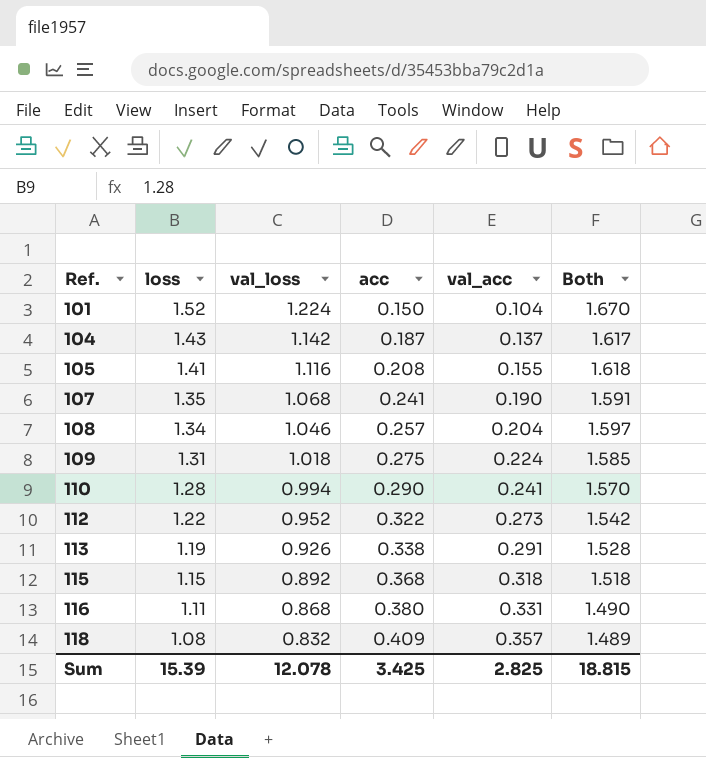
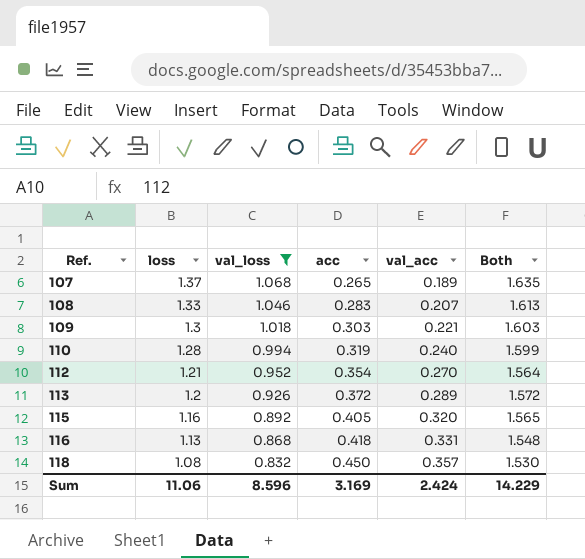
filter: none -> val_loss <= 1.068
107 | loss: 1.35 -> 1.37
107 | acc: 0.241 -> 0.265
107 | val_acc: 0.190 -> 0.189
107 | Both: 1.591 -> 1.635
108 | loss: 1.34 -> 1.33
108 | acc: 0.257 -> 0.283
108 | val_acc: 0.204 -> 0.207
108 | Both: 1.597 -> 1.613
109 | loss: 1.31 -> 1.3
109 | acc: 0.275 -> 0.303
109 | val_acc: 0.224 -> 0.221
109 | Both: 1.585 -> 1.603
110 | acc: 0.290 -> 0.319
110 | val_acc: 0.241 -> 0.240
110 | Both: 1.570 -> 1.599
112 | loss: 1.22 -> 1.21
112 | acc: 0.322 -> 0.354
112 | val_acc: 0.273 -> 0.270
112 | Both: 1.542 -> 1.564
113 | loss: 1.19 -> 1.2
113 | acc: 0.338 -> 0.372
113 | val_acc: 0.291 -> 0.289
113 | Both: 1.528 -> 1.572
115 | loss: 1.15 -> 1.16
115 | acc: 0.368 -> 0.405
115 | val_acc: 0.318 -> 0.320
115 | Both: 1.518 -> 1.565
116 | loss: 1.11 -> 1.13
116 | acc: 0.380 -> 0.418
116 | Both: 1.490 -> 1.548
118 | acc: 0.409 -> 0.450
118 | Both: 1.489 -> 1.530
Sum | loss: 15.39 -> 11.06
Sum | val_loss: 12.078 -> 8.596
Sum | acc: 3.425 -> 3.169
Sum | val_acc: 2.825 -> 2.424
Sum | Both: 18.815 -> 14.229

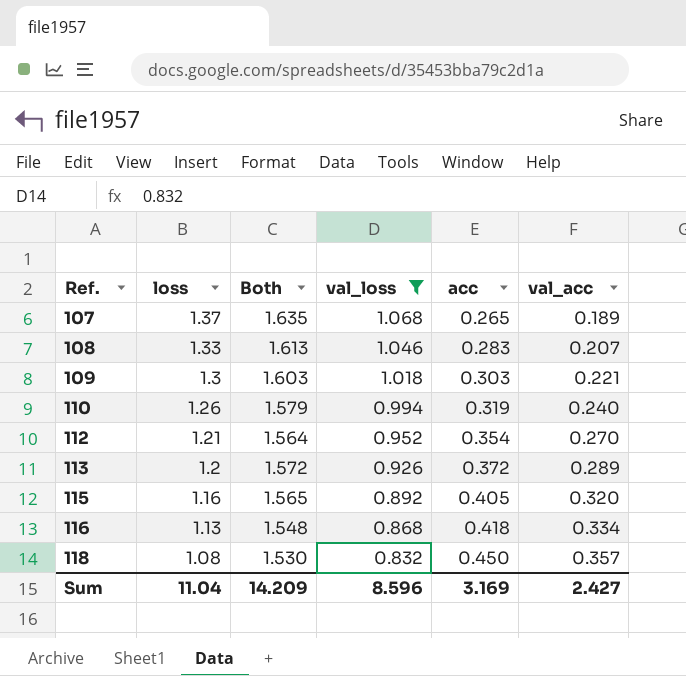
column Both | position: 6 -> 3
110 | loss: 1.28 -> 1.26
110 | Both: 1.599 -> 1.579
116 | val_acc: 0.331 -> 0.334
Sum | loss: 11.06 -> 11.04
Sum | Both: 14.229 -> 14.209
Sum | val_acc: 2.424 -> 2.427

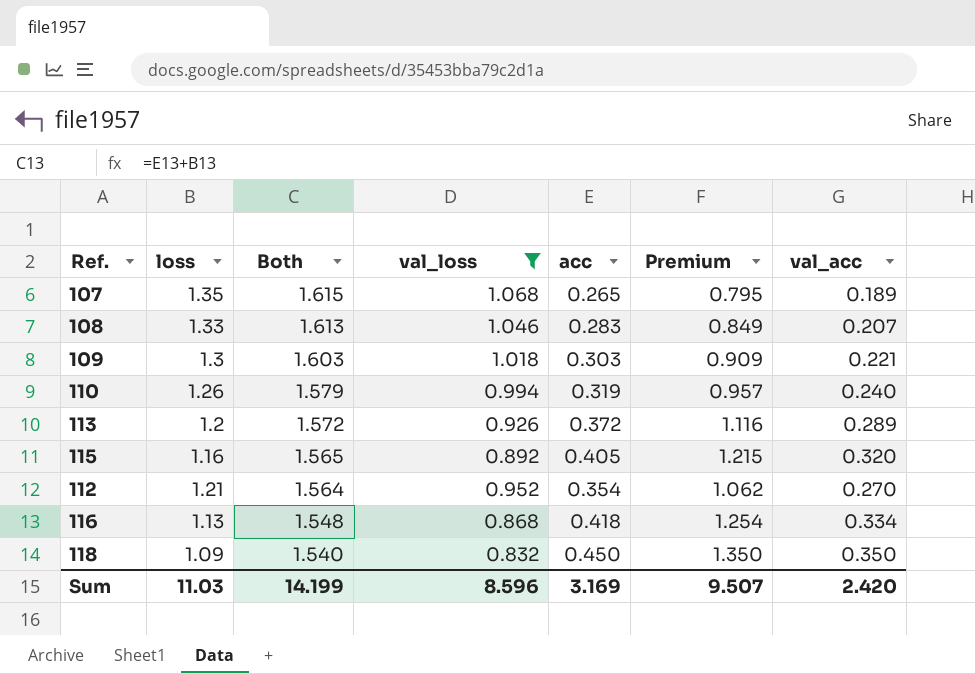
row order: Ref. ascending -> Both descending
column Premium | formula: none -> [acc] * 3
107 | loss: 1.37 -> 1.35
107 | Both: 1.635 -> 1.615
118 | loss: 1.08 -> 1.09
118 | Both: 1.530 -> 1.540
118 | val_acc: 0.357 -> 0.350
Sum | loss: 11.04 -> 11.03
Sum | Both: 14.209 -> 14.199
Sum | val_acc: 2.427 -> 2.420

